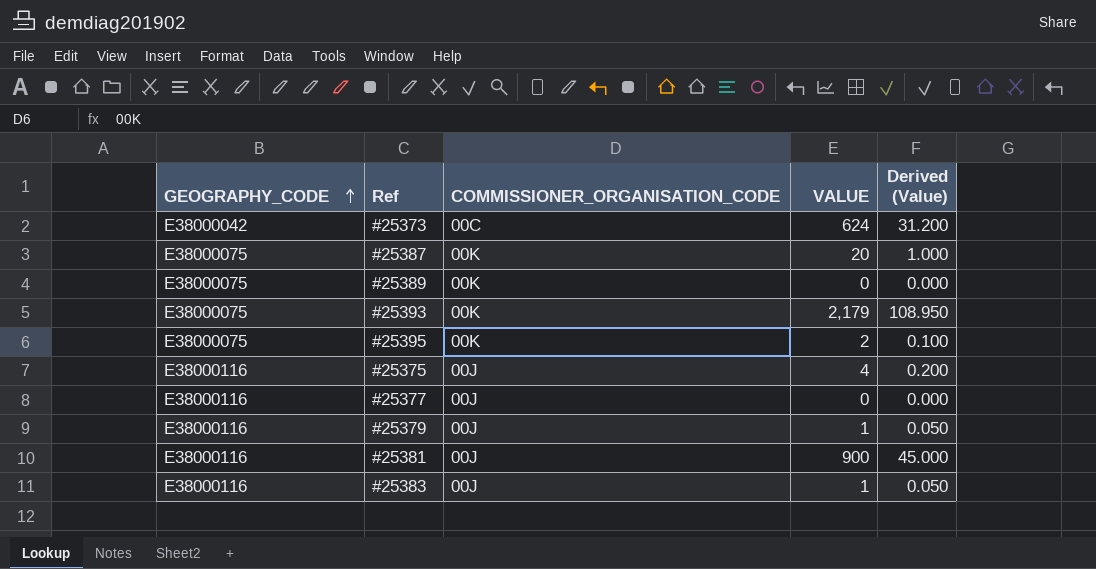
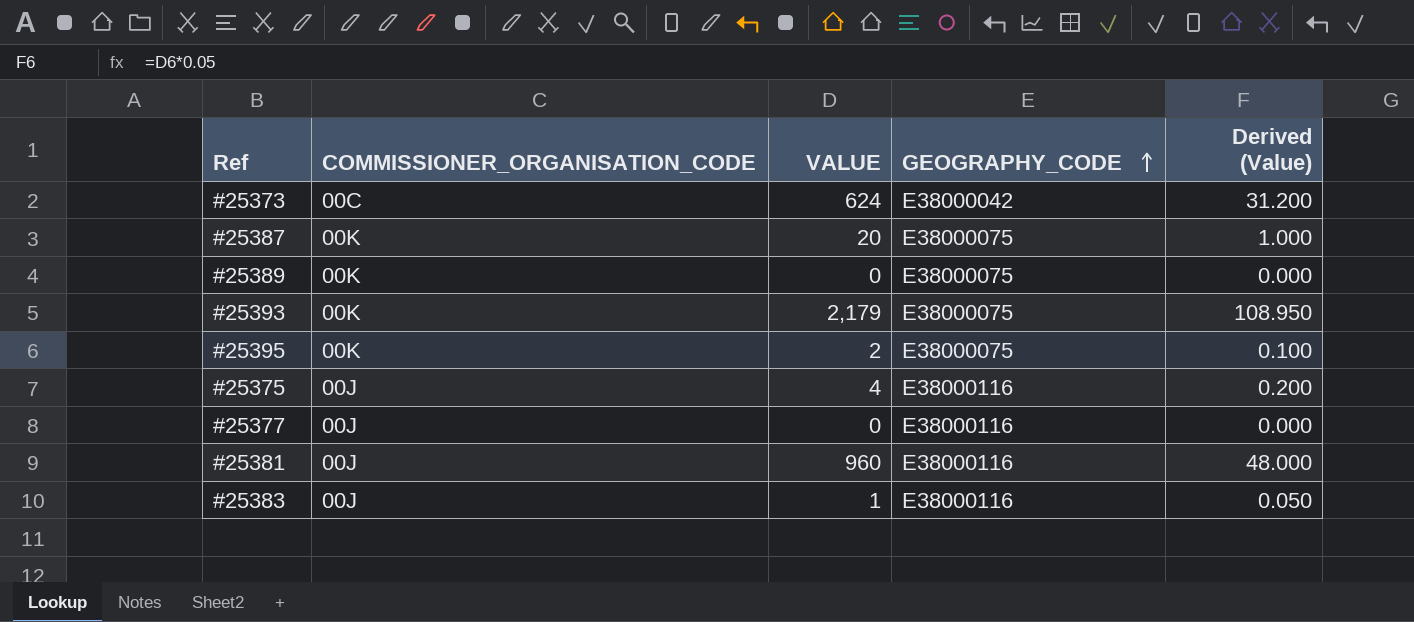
column GEOGRAPHY_CODE | position: 1 -> 4
row #25379: E38000116 | 00J | 1 | 0.050 -> none
#25381 | VALUE: 900 -> 960
#25381 | Derived (Value): 45.000 -> 48.000

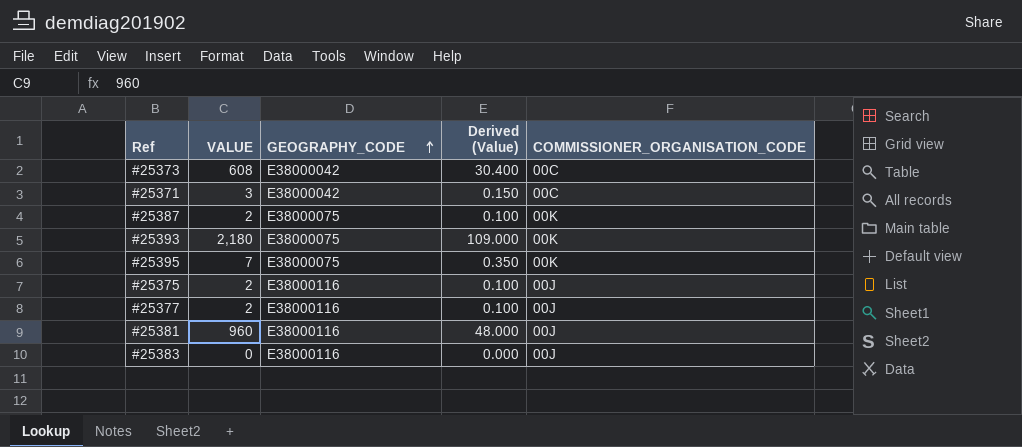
column COMMISSIONER_ORGANISATION_CODE | position: 2 -> 5
row #25389: 00K | 0 | E38000075 | 0.000 -> none
#25373 | VALUE: 624 -> 608
#25373 | Derived (Value): 31.200 -> 30.400
row #25371: none -> 3 | E38000042 | 0.150 | 00C
#25387 | VALUE: 20 -> 2
#25387 | Derived (Value): 1.000 -> 0.100
#25393 | VALUE: 2,179 -> 2,180
#25393 | Derived (Value): 108.950 -> 109.000
#25395 | VALUE: 2 -> 7
#25395 | Derived (Value): 0.100 -> 0.350
#25375 | VALUE: 4 -> 2
#25375 | Derived (Value): 0.200 -> 0.100
#25377 | VALUE: 0 -> 2
#25377 | Derived (Value): 0.000 -> 0.100
#25383 | VALUE: 1 -> 0
#25383 | Derived (Value): 0.050 -> 0.000

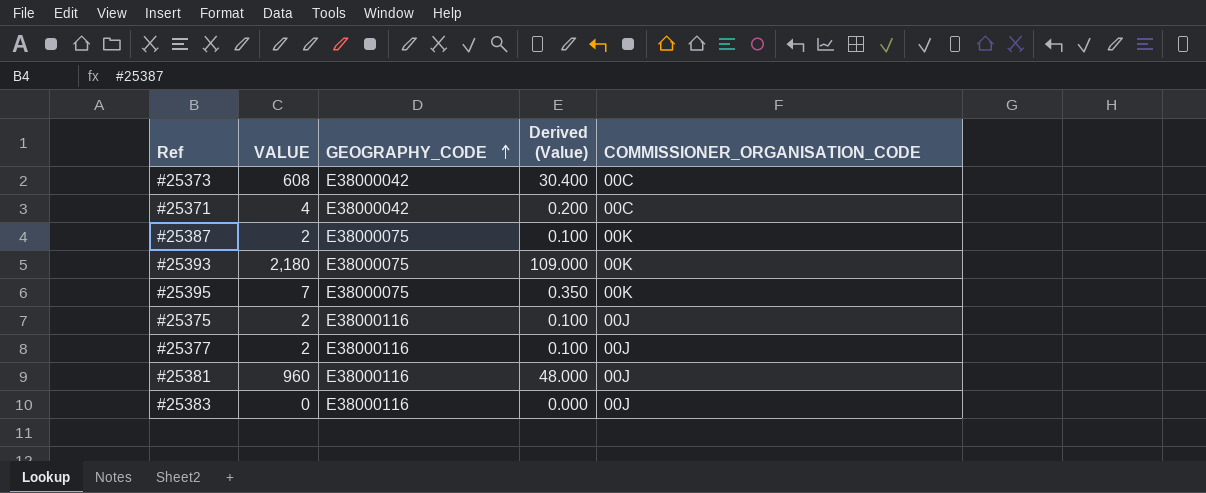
#25371 | VALUE: 3 -> 4
#25371 | Derived (Value): 0.150 -> 0.200

